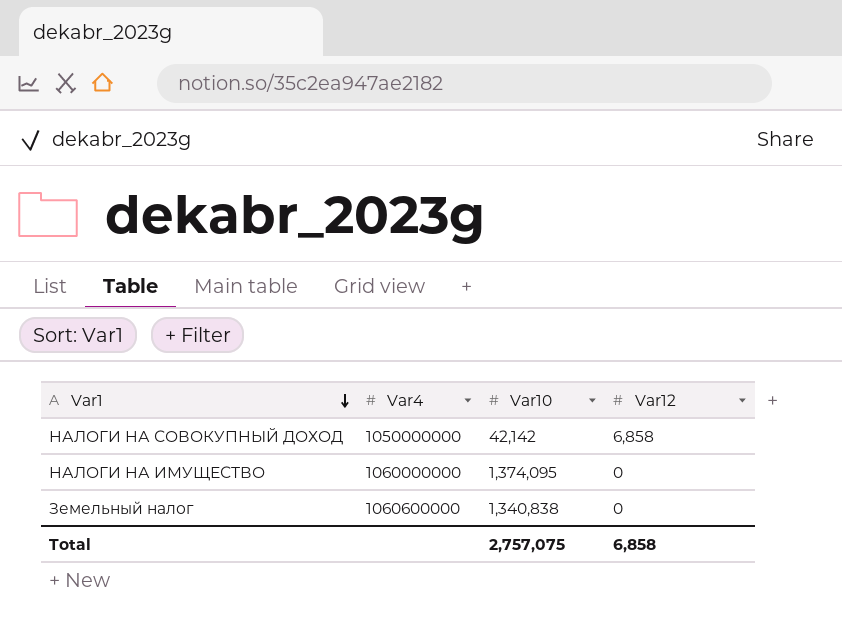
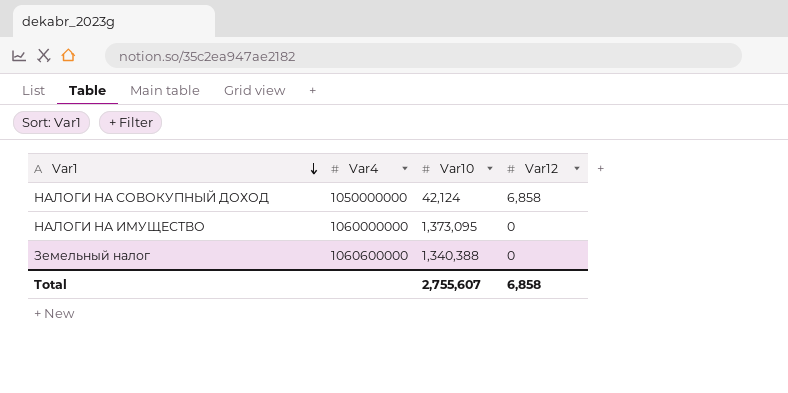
НАЛОГИ НА СОВОКУПНЫЙ ДОХОД | Var10: 42,142 -> 42,124
НАЛОГИ НА ИМУЩЕСТВО | Var10: 1,374,095 -> 1,373,095
Земельный налог | Var10: 1,340,838 -> 1,340,388
Total | Var10: 2,757,075 -> 2,755,607

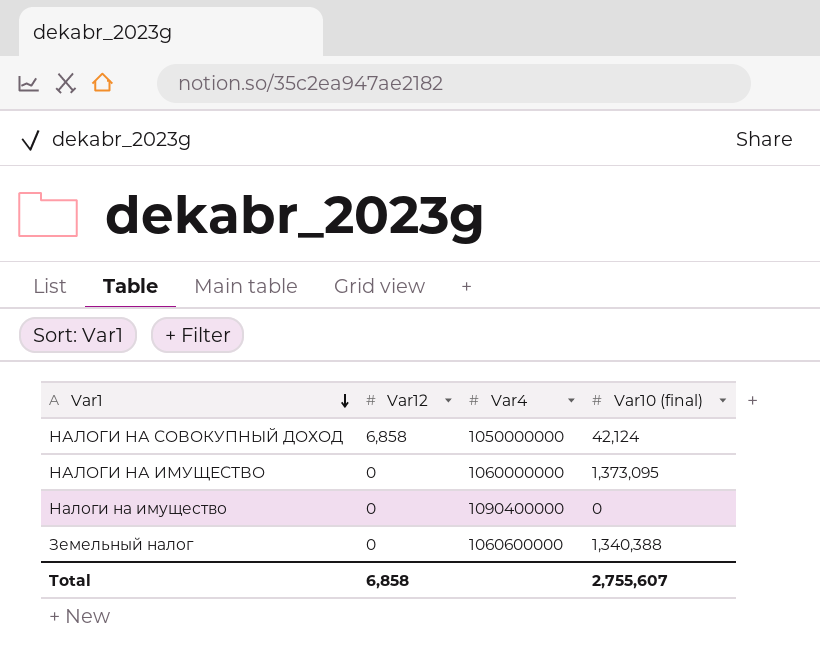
column Var12 | position: 4 -> 2
column name: Var10 -> Var10 (final)
row Налоги на имущество: none -> 0 | 1090400000 | 0

